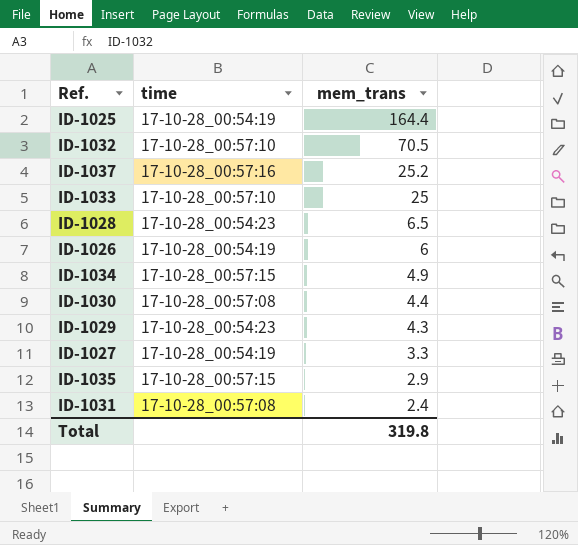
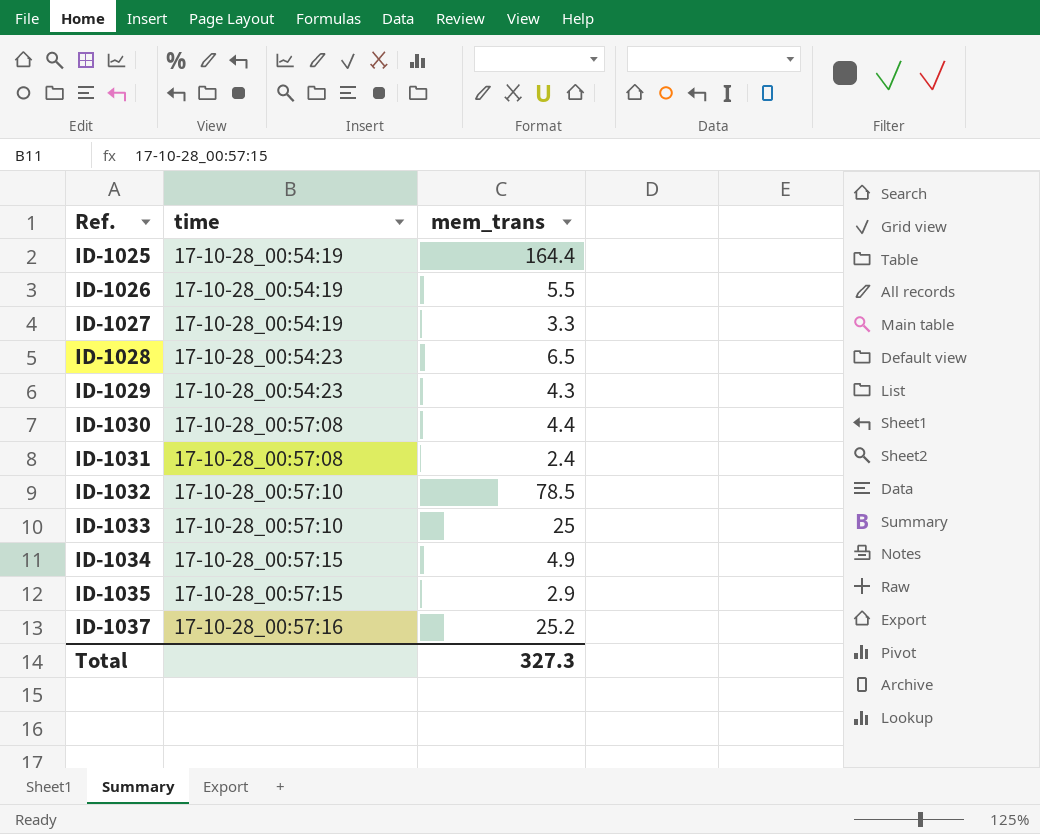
row order: mem_trans descending -> Ref. ascending
ID-1026 | mem_trans: 6 -> 5.5
ID-1032 | mem_trans: 70.5 -> 78.5
Total | mem_trans: 319.8 -> 327.3

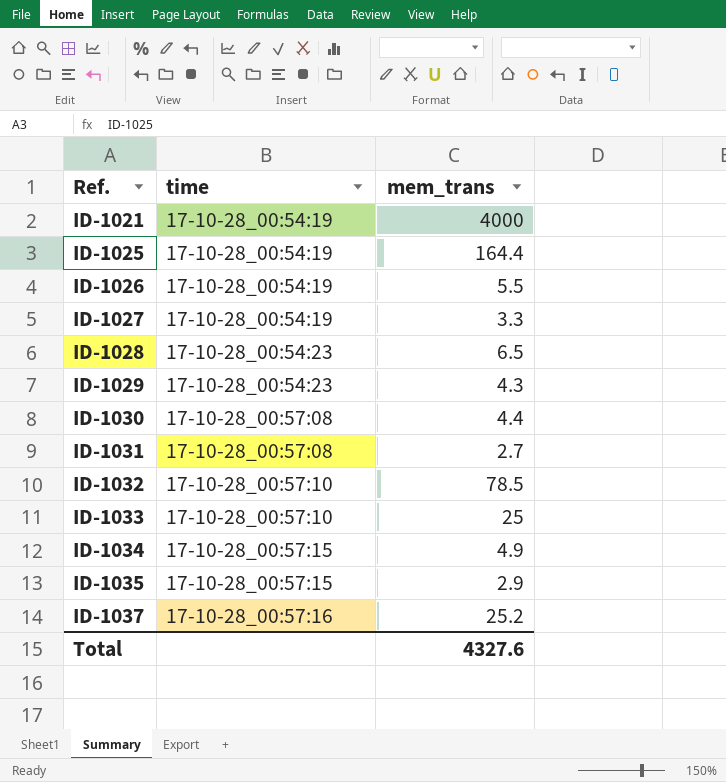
row ID-1021: none -> 17-10-28_00:54:19 | 4000
ID-1031 | mem_trans: 2.4 -> 2.7
Total | mem_trans: 327.3 -> 4327.6

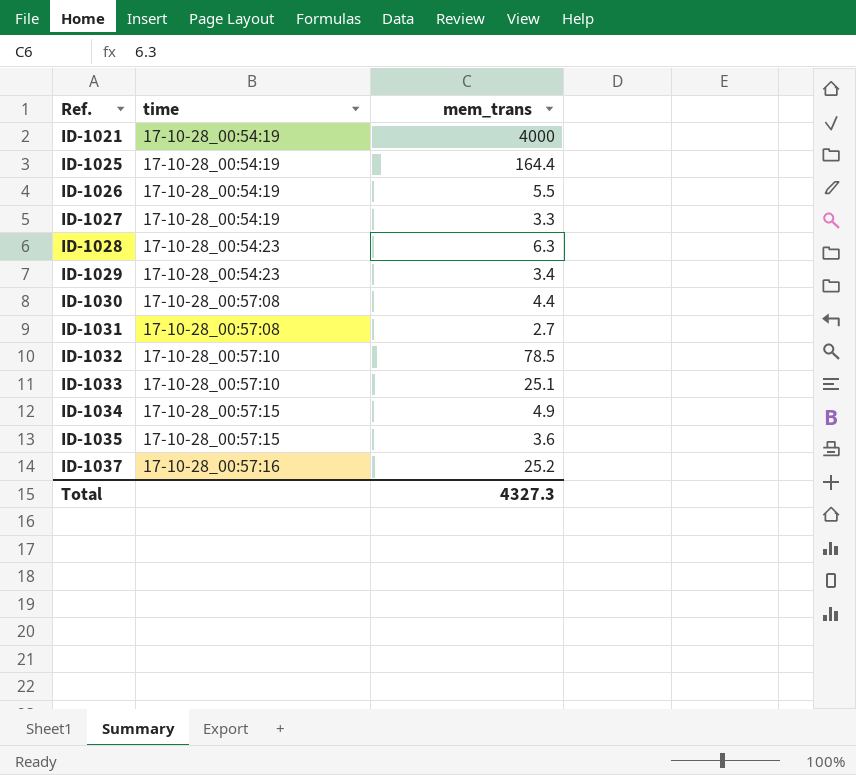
ID-1028 | mem_trans: 6.5 -> 6.3
ID-1029 | mem_trans: 4.3 -> 3.4
ID-1033 | mem_trans: 25 -> 25.1
ID-1035 | mem_trans: 2.9 -> 3.6
Total | mem_trans: 4327.6 -> 4327.3

